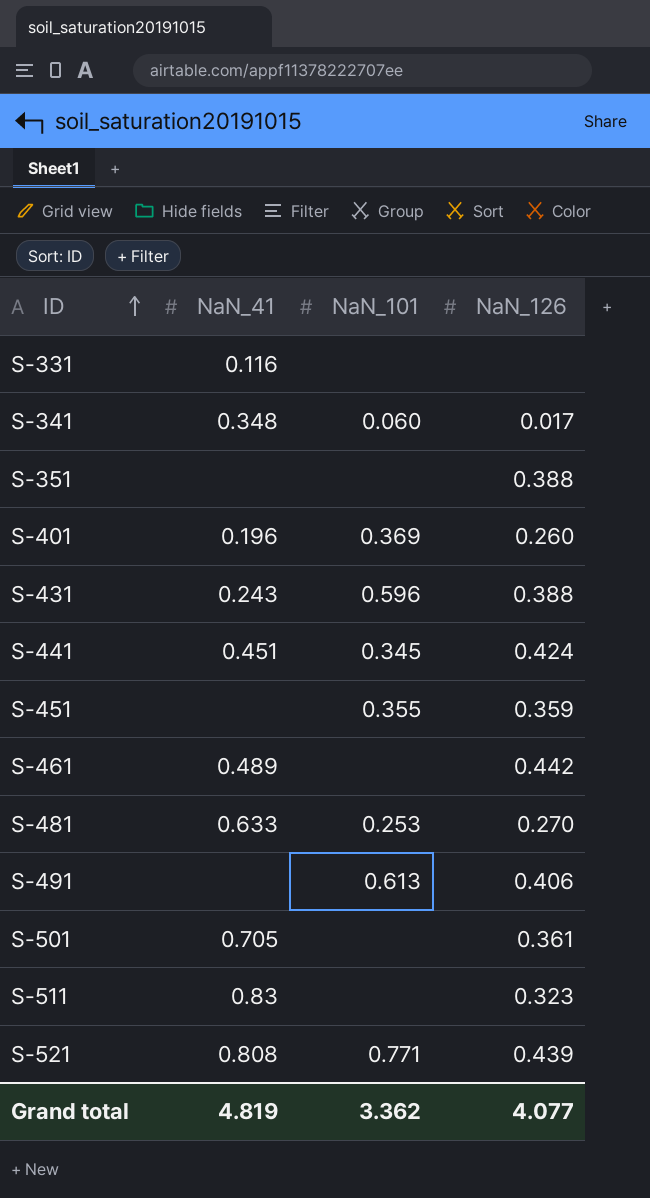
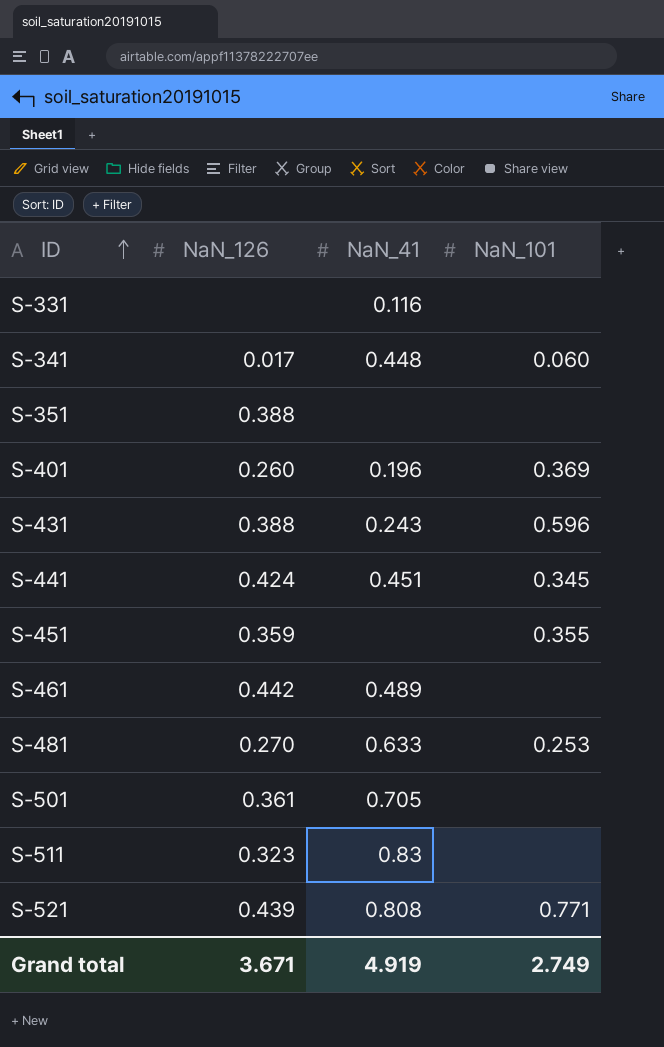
column NaN_126 | position: 4 -> 2
row S-491: none | 0.613 | 0.406 -> none
S-341 | NaN_41: 0.348 -> 0.448
Grand total | NaN_126: 4.077 -> 3.671
Grand total | NaN_41: 4.819 -> 4.919
Grand total | NaN_101: 3.362 -> 2.749

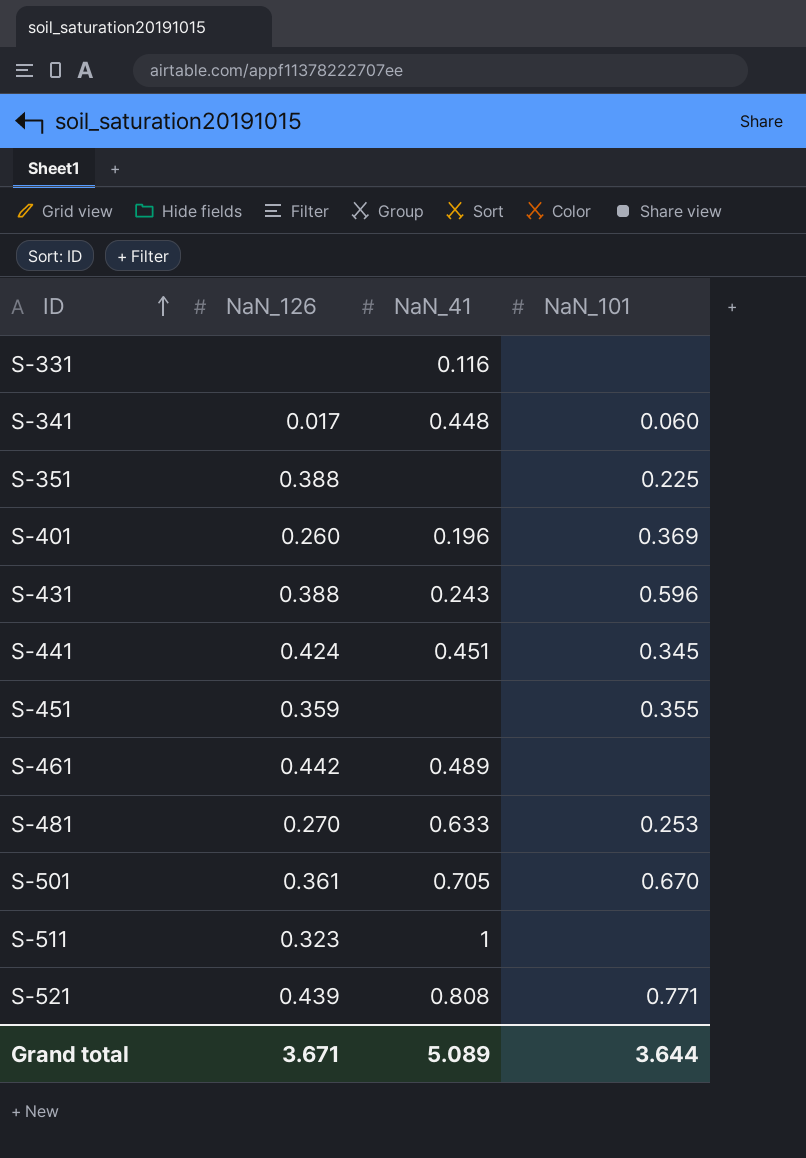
S-351 | NaN_101: none -> 0.225
S-501 | NaN_101: none -> 0.670
S-511 | NaN_41: 0.83 -> 1
Grand total | NaN_41: 4.919 -> 5.089
Grand total | NaN_101: 2.749 -> 3.644

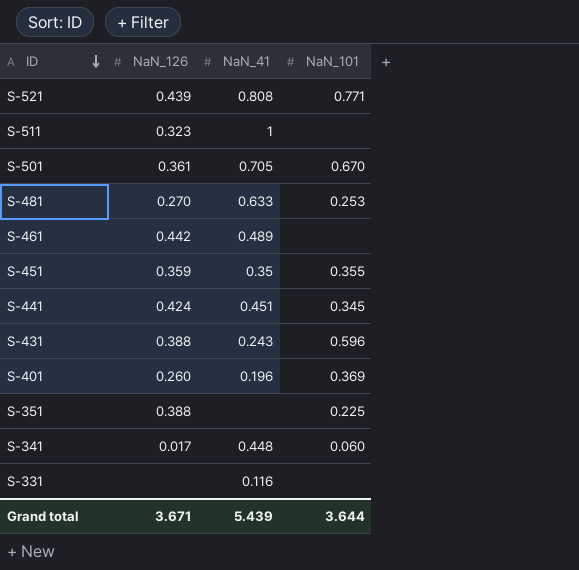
row order: ID ascending -> ID descending
S-451 | NaN_41: none -> 0.35
Grand total | NaN_41: 5.089 -> 5.439

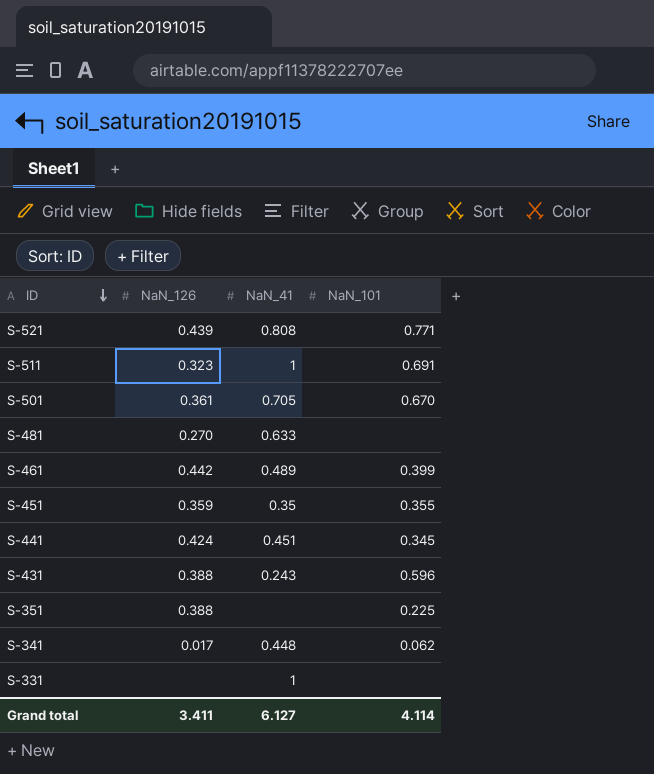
row S-401: 0.260 | 0.196 | 0.369 -> none
S-511 | NaN_101: none -> 0.691
S-481 | NaN_101: 0.253 -> none
S-461 | NaN_101: none -> 0.399
S-341 | NaN_101: 0.060 -> 0.062
S-331 | NaN_41: 0.116 -> 1
Grand total | NaN_126: 3.671 -> 3.411
Grand total | NaN_41: 5.439 -> 6.127
Grand total | NaN_101: 3.644 -> 4.114

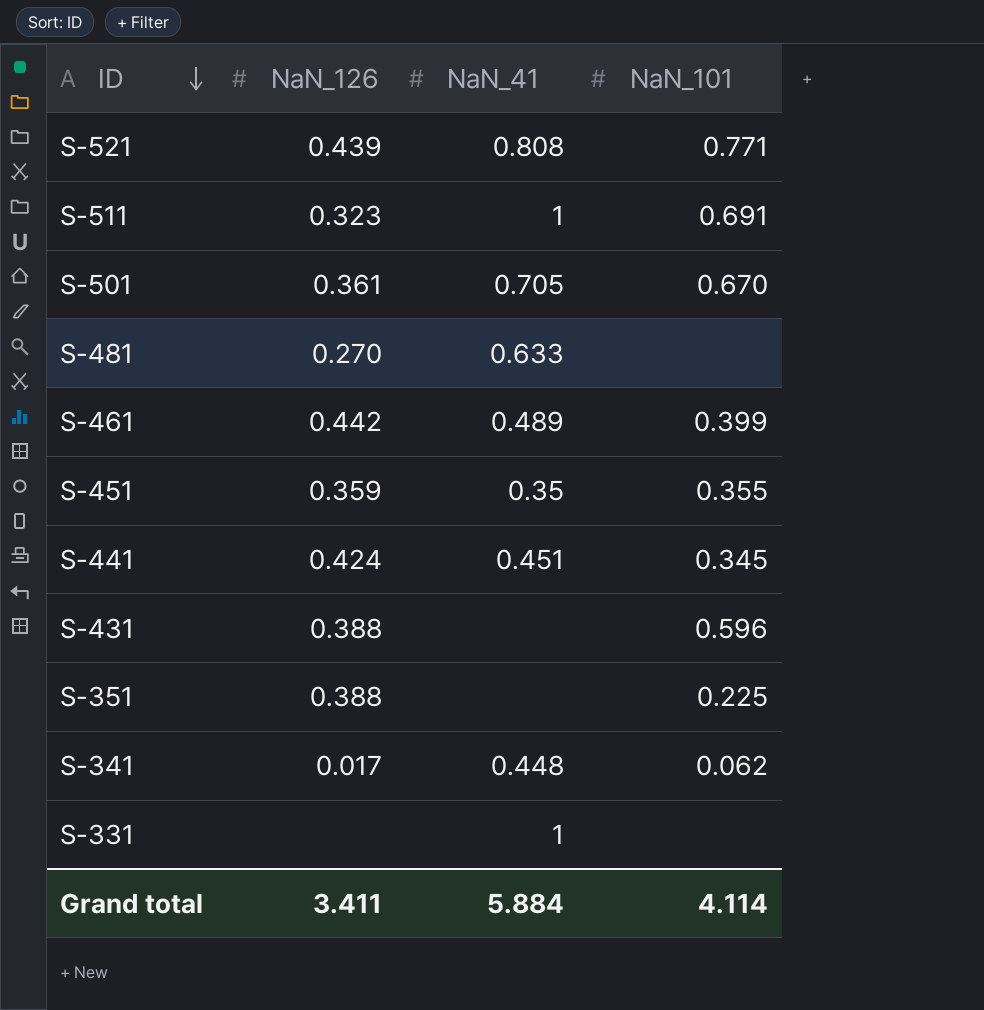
S-431 | NaN_41: 0.243 -> none
Grand total | NaN_41: 6.127 -> 5.884

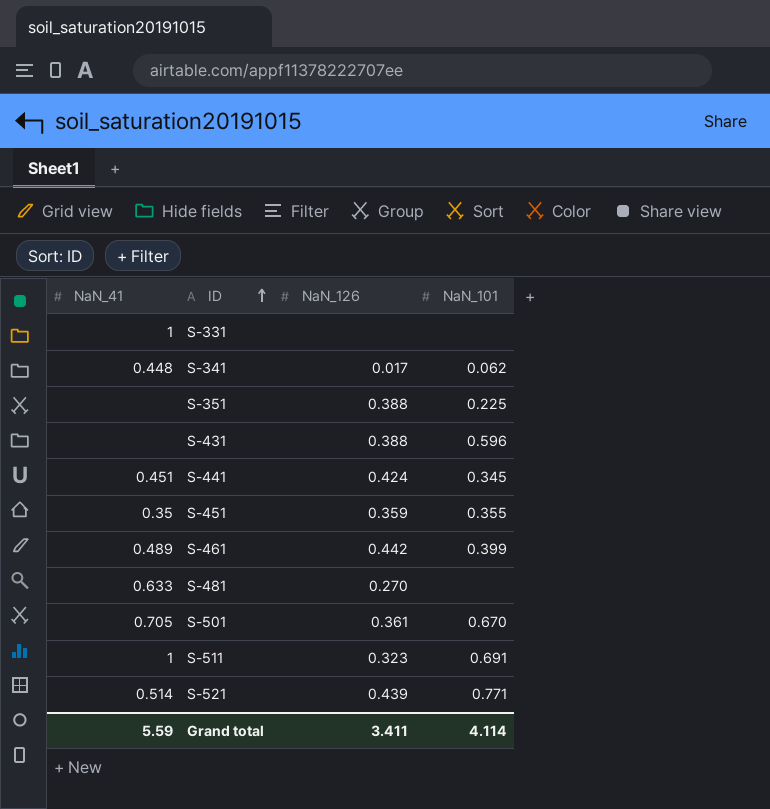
row order: ID descending -> ID ascending
column NaN_41 | position: 3 -> 1
S-521 | NaN_41: 0.808 -> 0.514
Grand total | NaN_41: 5.884 -> 5.59

